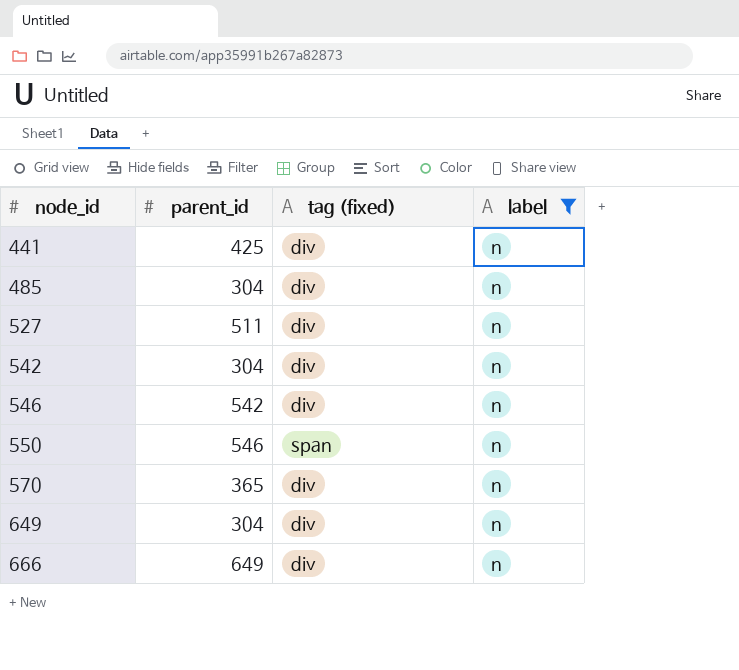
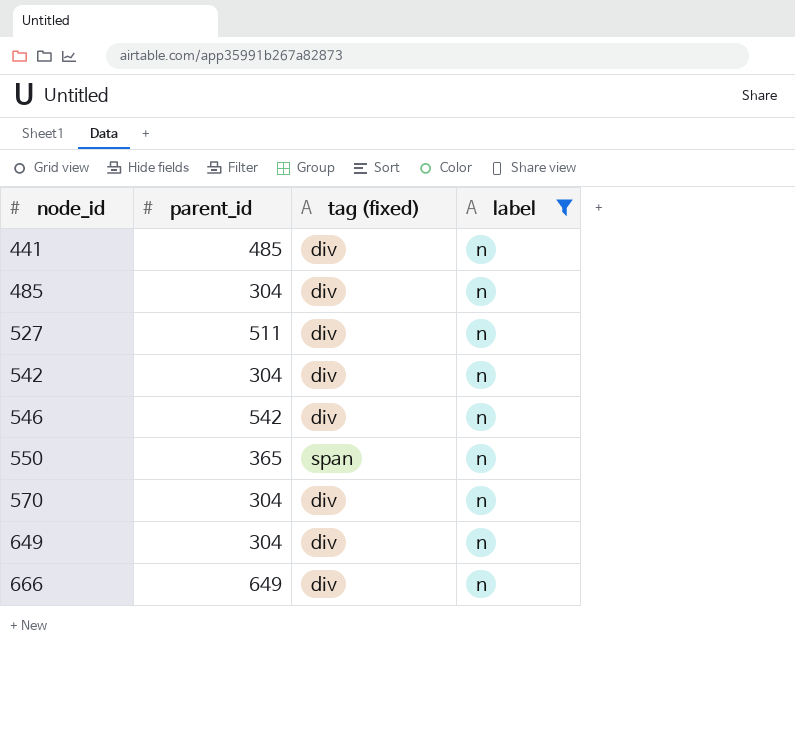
441 | parent_id: 425 -> 485
550 | parent_id: 546 -> 365
570 | parent_id: 365 -> 304

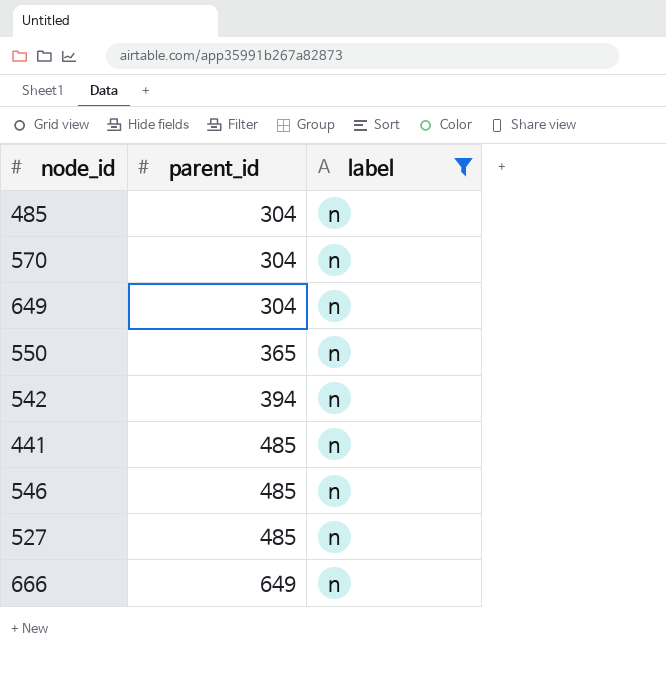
row order: node_id ascending -> parent_id ascending
column tag (fixed) | position: 3 -> none
542 | parent_id: 304 -> 394
546 | parent_id: 542 -> 485
527 | parent_id: 511 -> 485

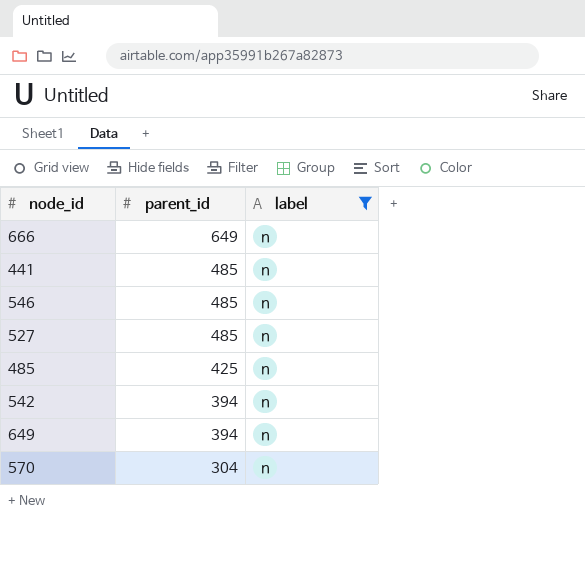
row order: parent_id ascending -> parent_id descending
row 550: 365 | n -> none
485 | parent_id: 304 -> 425
649 | parent_id: 304 -> 394

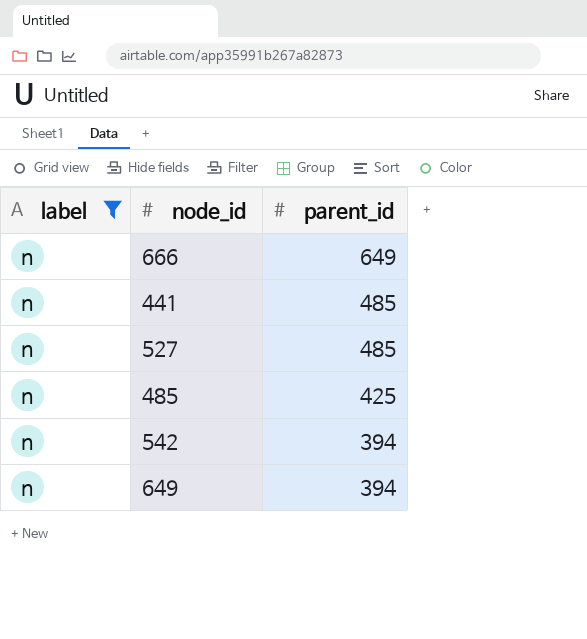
column label | position: 3 -> 1
row 546: 485 | n -> none
row 570: 304 | n -> none

